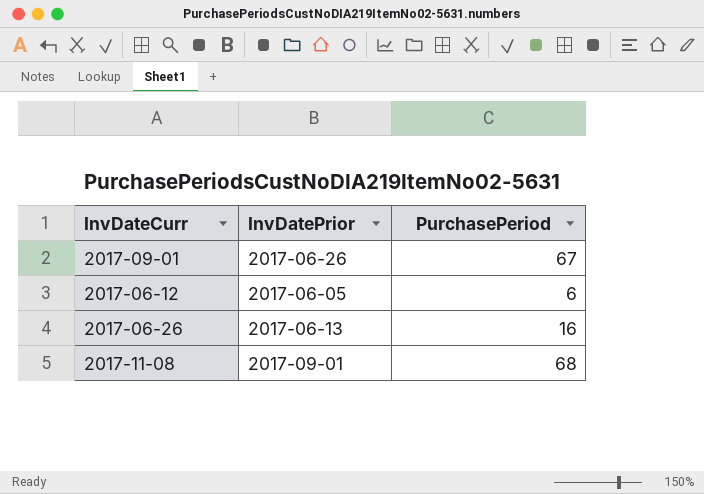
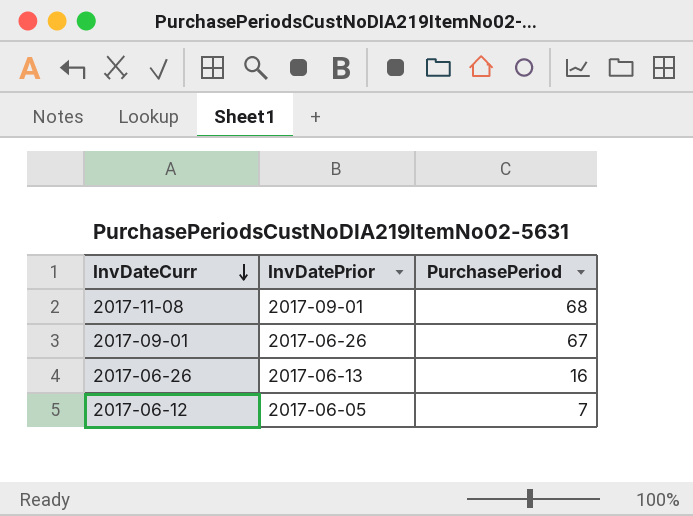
row order: none -> InvDateCurr descending
2017-06-12 | PurchasePeriod: 6 -> 7

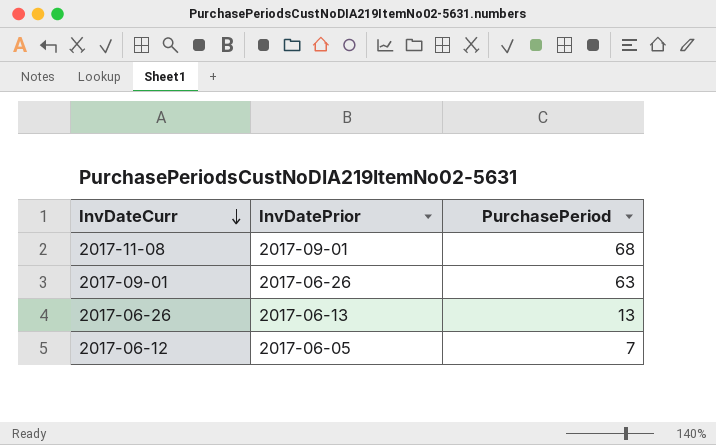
2017-09-01 | PurchasePeriod: 67 -> 63
2017-06-26 | PurchasePeriod: 16 -> 13

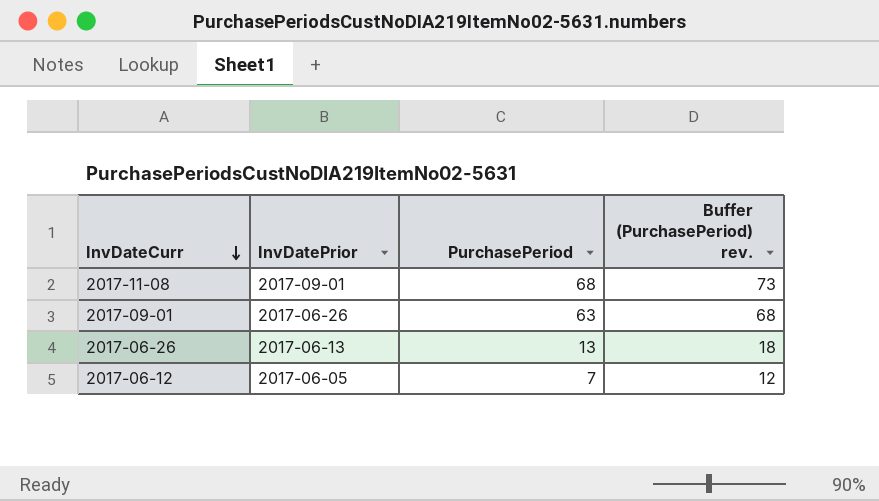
column Buffer (PurchasePeriod) rev. | formula: none -> [PurchasePeriod] + 5

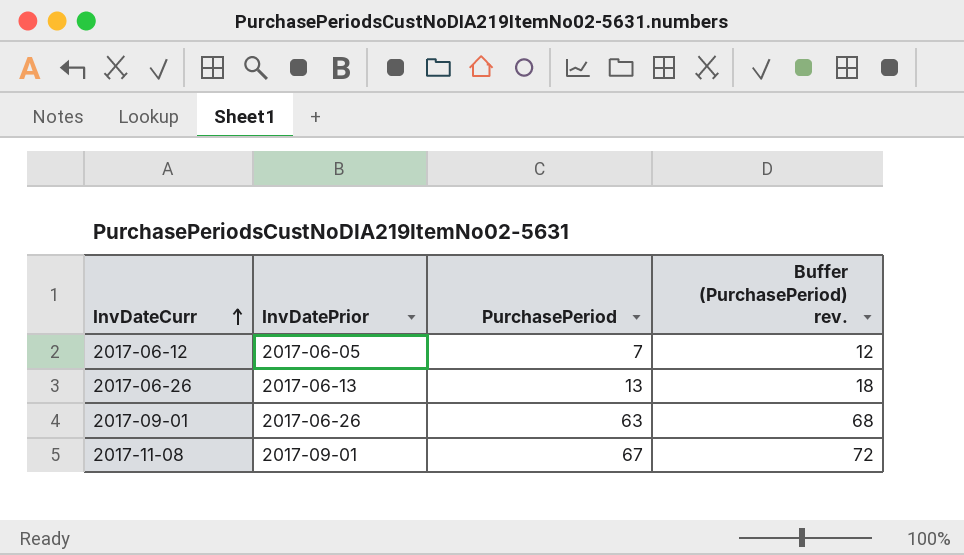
row order: InvDateCurr descending -> InvDateCurr ascending
2017-11-08 | PurchasePeriod: 68 -> 67
2017-11-08 | Buffer (PurchasePeriod) rev.: 73 -> 72

